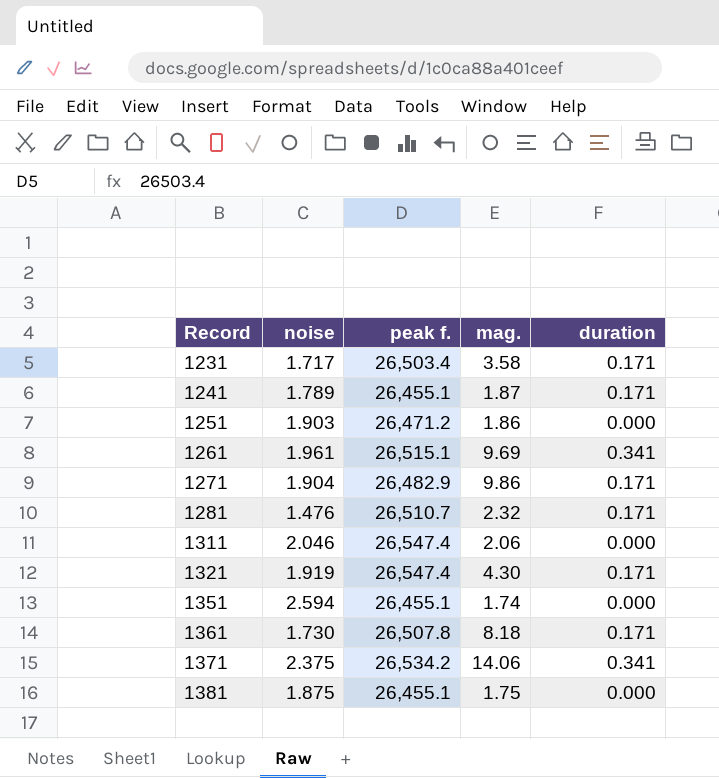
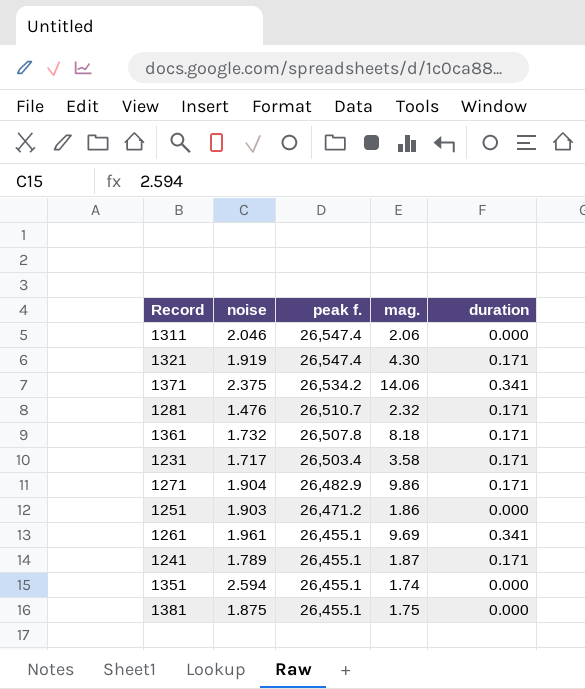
row order: Record ascending -> peak f. descending
1361 | noise: 1.730 -> 1.732
1261 | peak f.: 26,515.1 -> 26,455.1

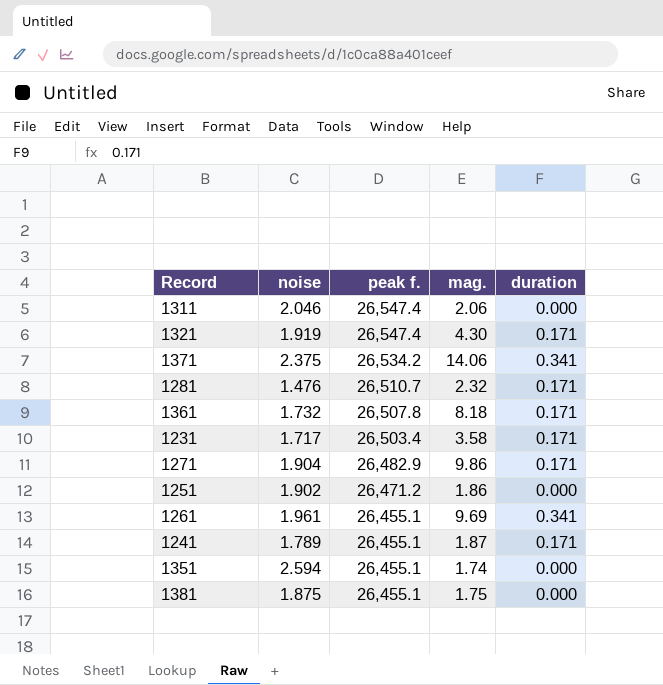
1251 | noise: 1.903 -> 1.902

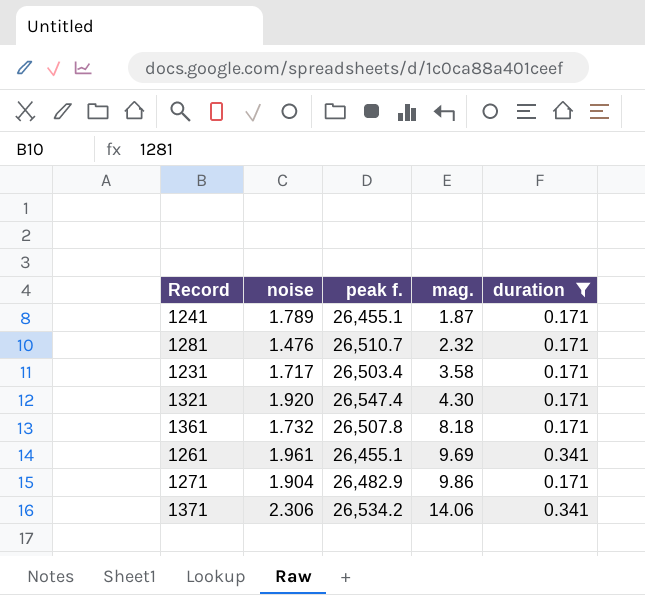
filter: none -> duration != 0.000
row order: peak f. descending -> mag. ascending
1321 | noise: 1.919 -> 1.920
1371 | noise: 2.375 -> 2.306

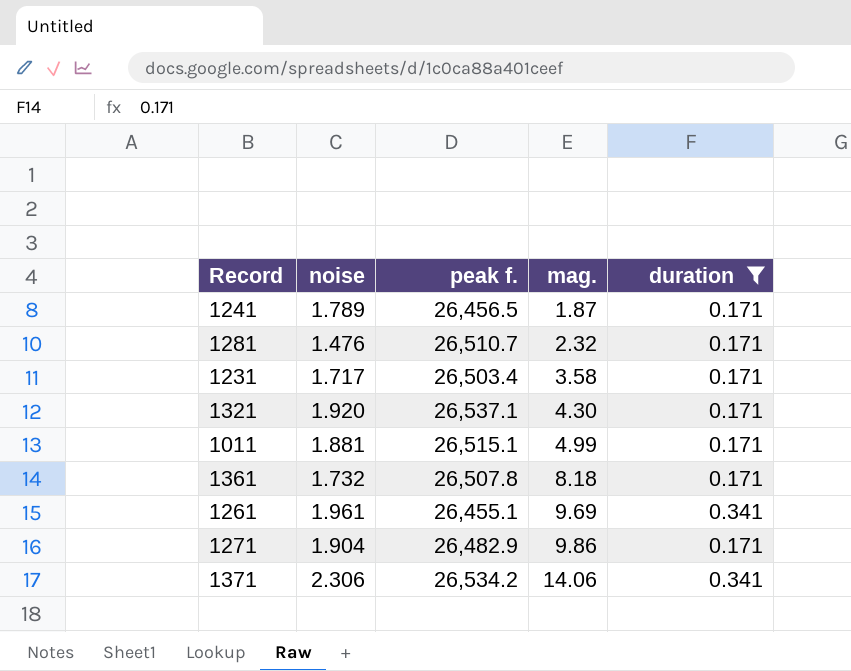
1241 | peak f.: 26,455.1 -> 26,456.5
1321 | peak f.: 26,547.4 -> 26,537.1
row 1011: none -> 1.881 | 26,515.1 | 4.99 | 0.171

